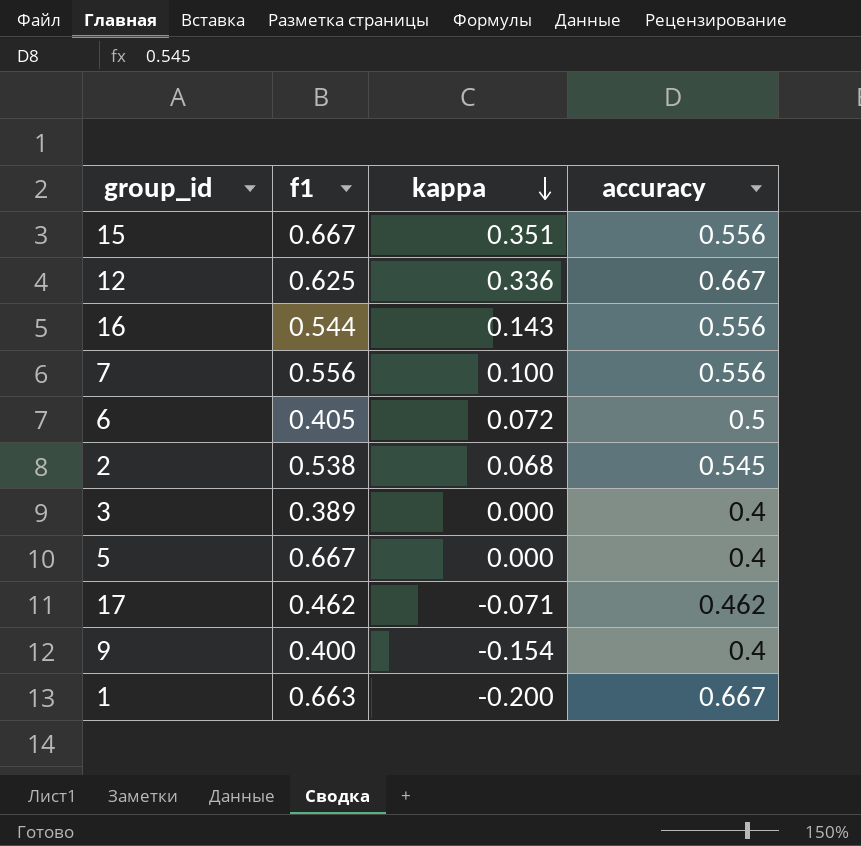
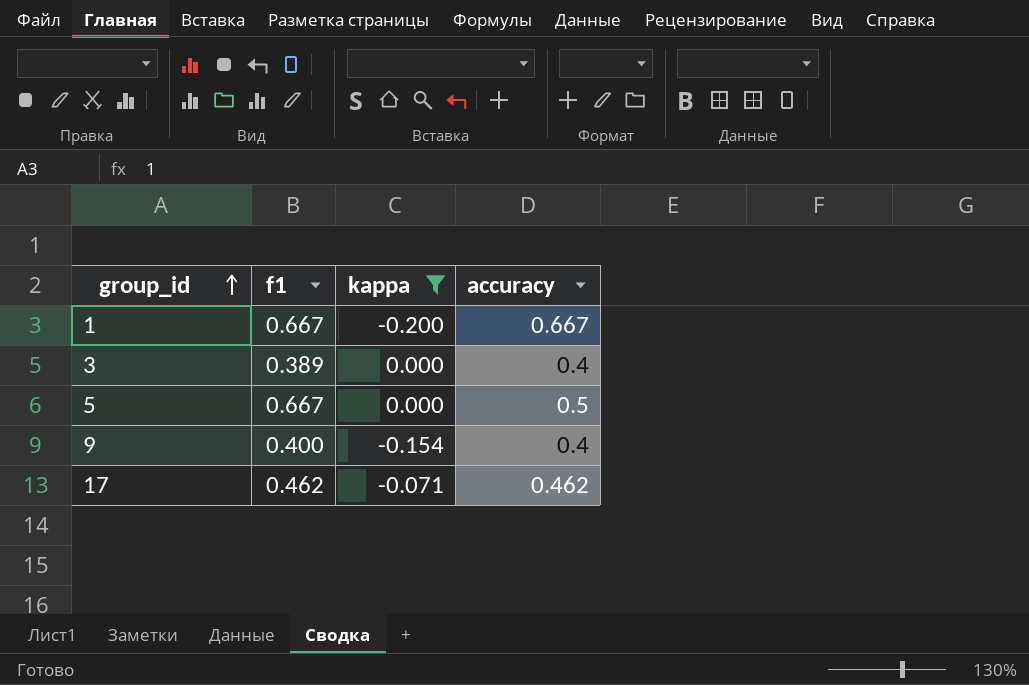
filter: none -> kappa <= 0.000
row order: kappa descending -> group_id ascending
1 | f1: 0.663 -> 0.667
5 | accuracy: 0.4 -> 0.5

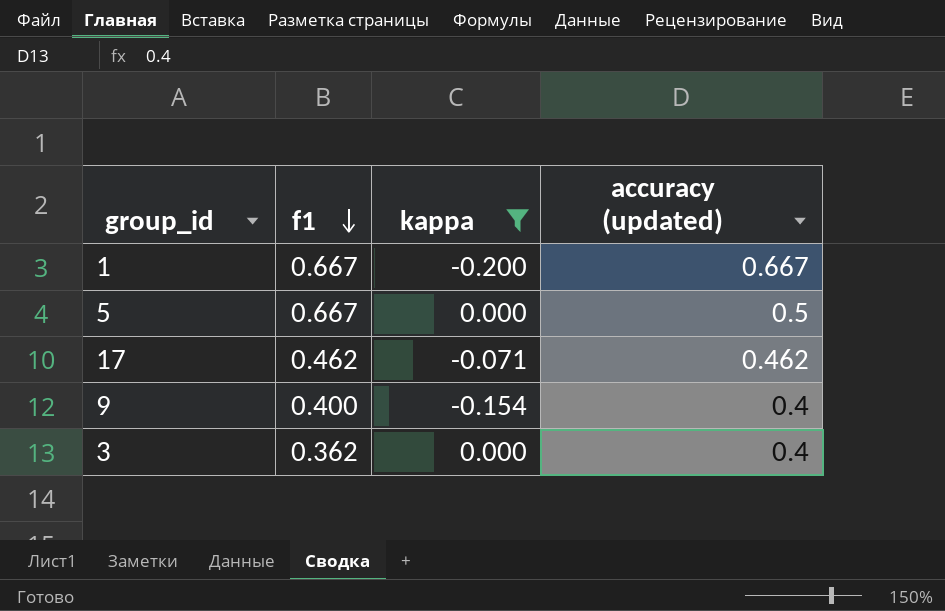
row order: group_id ascending -> f1 descending
column name: accuracy -> accuracy (updated)
3 | f1: 0.389 -> 0.362

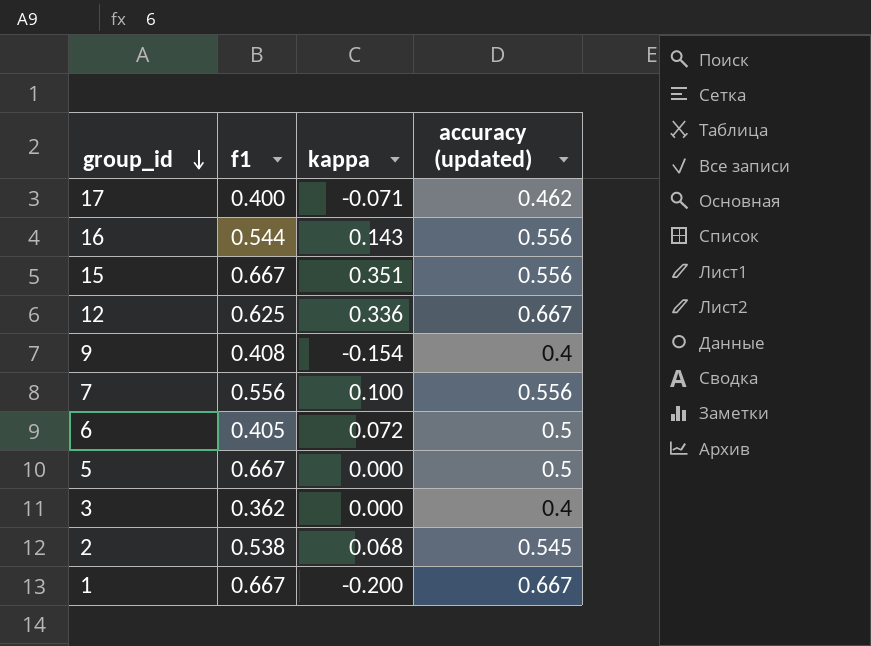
filter: kappa <= 0.000 -> none
row order: f1 descending -> group_id descending
17 | f1: 0.462 -> 0.400
9 | f1: 0.400 -> 0.408

